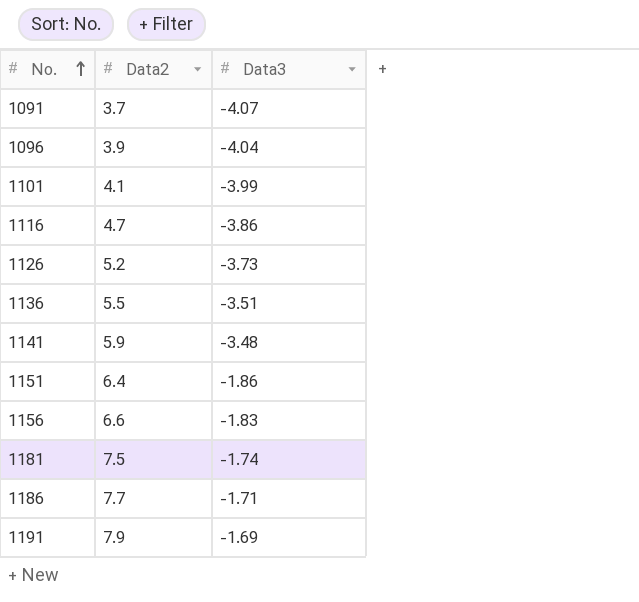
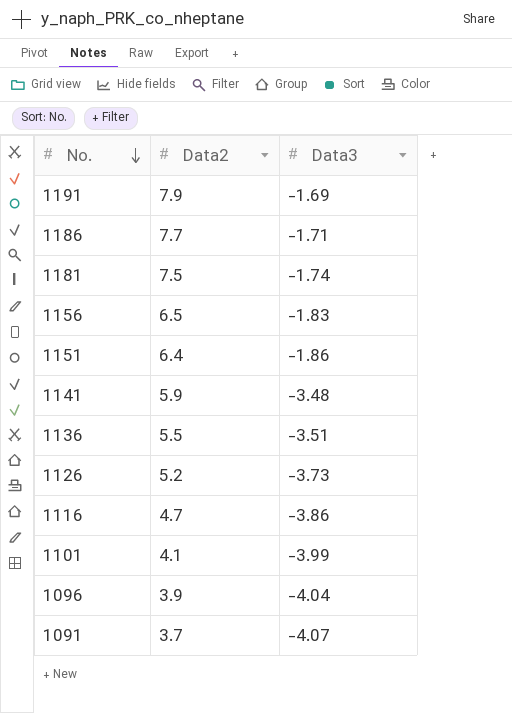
row order: No. ascending -> No. descending
1156 | Data2: 6.6 -> 6.5

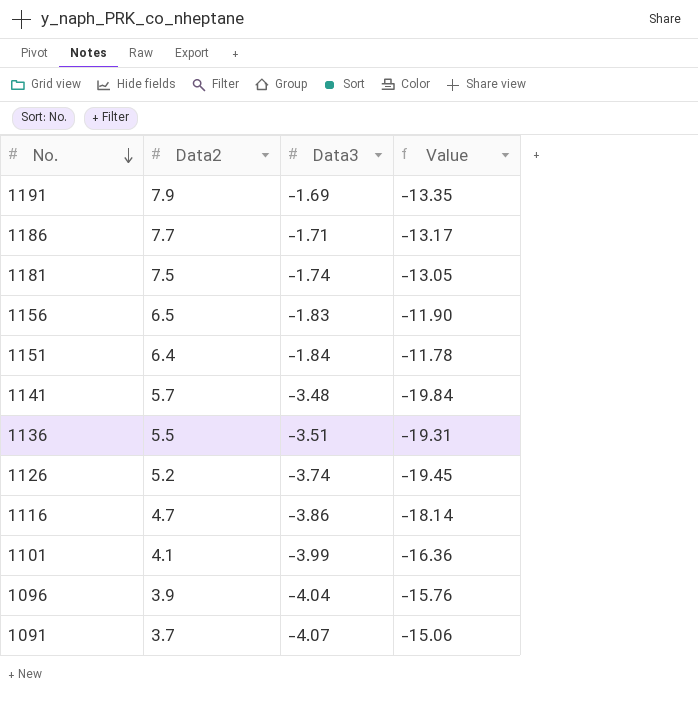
column Value | formula: none -> [Data2] * [Data3]
1151 | Data3: -1.86 -> -1.84
1141 | Data2: 5.9 -> 5.7
1126 | Data3: -3.73 -> -3.74

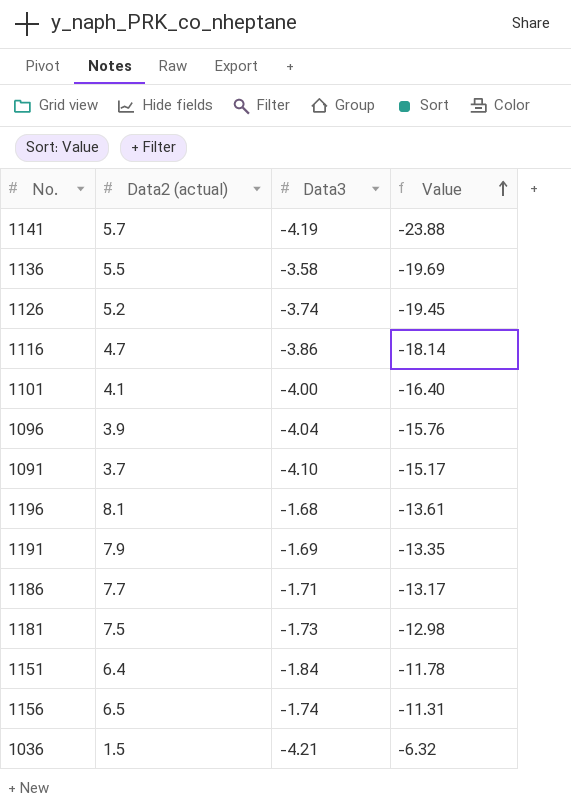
row order: No. descending -> Value ascending
column name: Data2 -> Data2 (actual)
1141 | Data3: -3.48 -> -4.19
1141 | Value: -19.84 -> -23.88
1136 | Data3: -3.51 -> -3.58
1136 | Value: -19.31 -> -19.69
1101 | Data3: -3.99 -> -4.00
1101 | Value: -16.36 -> -16.40
1091 | Data3: -4.07 -> -4.10
1091 | Value: -15.06 -> -15.17
row 1196: none -> 8.1 | -1.68 | -13.61
1181 | Data3: -1.74 -> -1.73
1181 | Value: -13.05 -> -12.98
1156 | Data3: -1.83 -> -1.74
1156 | Value: -11.90 -> -11.31
row 1036: none -> 1.5 | -4.21 | -6.32

